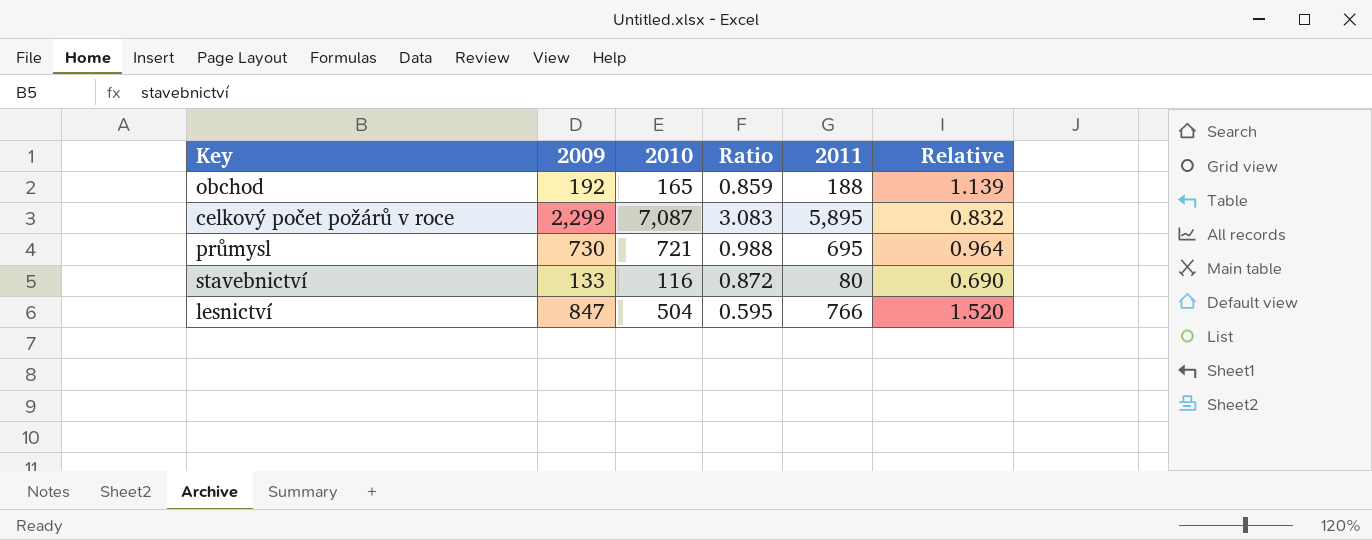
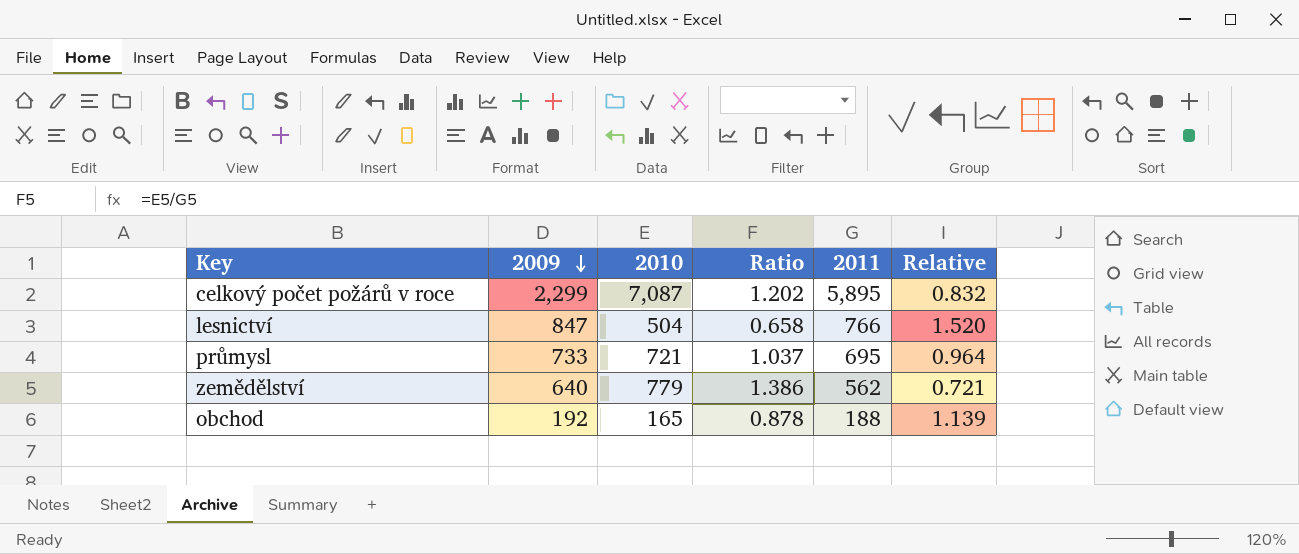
row order: none -> 2009 descending
column Ratio | formula: [2010] / [2009] -> [2010] / [2011]
row stavebnictví: 133 | 116 | 0.872 | 80 | 0.690 -> none
průmysl | 2009: 730 -> 733
row zemědělství: none -> 640 | 779 | 1.386 | 562 | 0.721

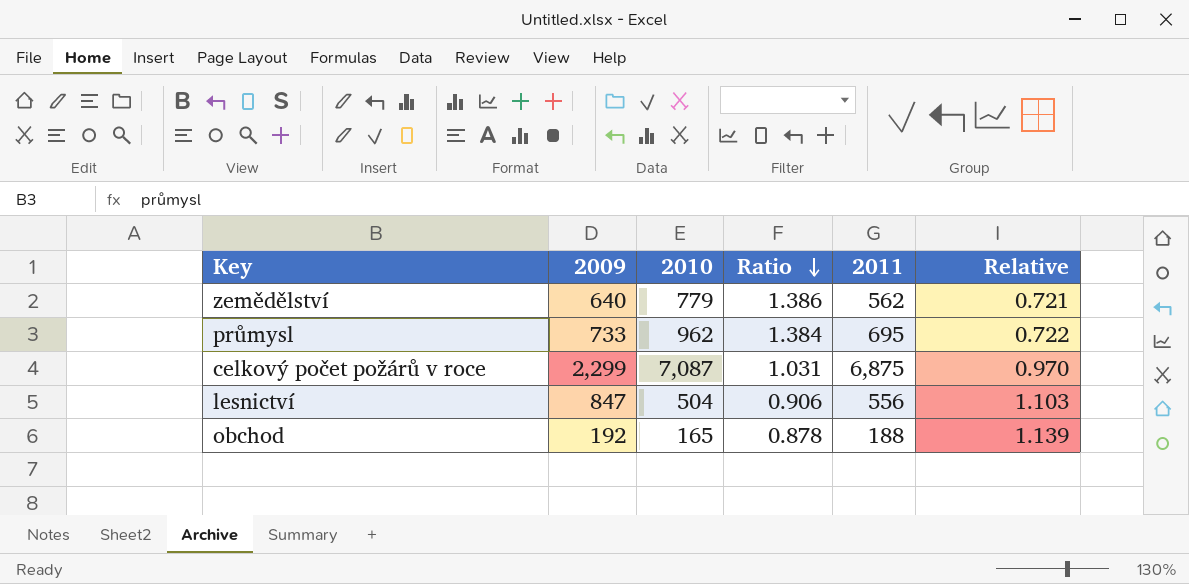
row order: 2009 descending -> Ratio descending
průmysl | 2010: 721 -> 962
průmysl | Ratio: 1.037 -> 1.384
průmysl | Relative: 0.964 -> 0.722
celkový počet požárů v roce | Ratio: 1.202 -> 1.031
celkový počet požárů v roce | 2011: 5,895 -> 6,875
celkový počet požárů v roce | Relative: 0.832 -> 0.970
lesnictví | Ratio: 0.658 -> 0.906
lesnictví | 2011: 766 -> 556
lesnictví | Relative: 1.520 -> 1.103

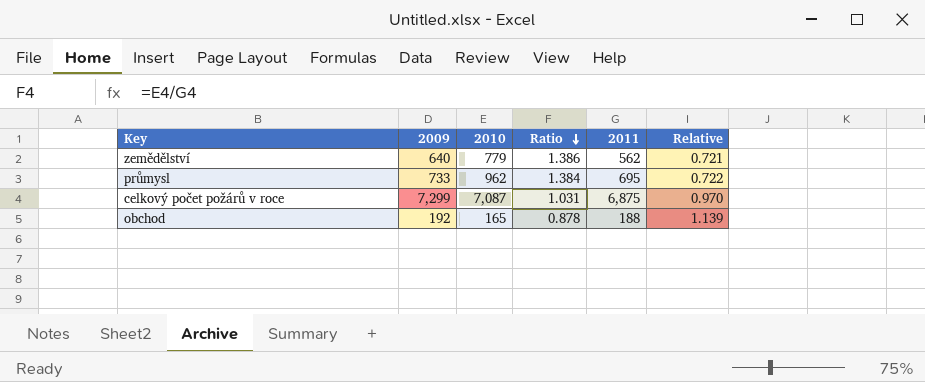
row lesnictví: 847 | 504 | 0.906 | 556 | 1.103 -> none
celkový počet požárů v roce | 2009: 2,299 -> 7,299

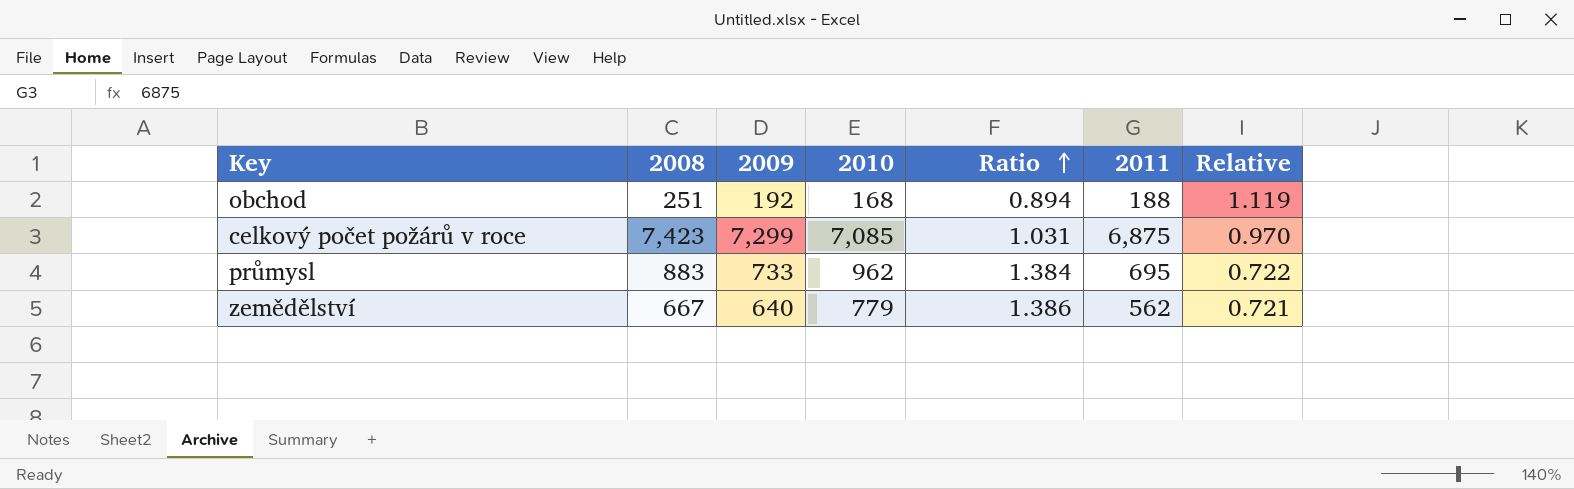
row order: Ratio descending -> Ratio ascending
column 2008 | position: none -> 2
obchod | 2010: 165 -> 168
obchod | Ratio: 0.878 -> 0.894
obchod | Relative: 1.139 -> 1.119
celkový počet požárů v roce | 2010: 7,087 -> 7,085

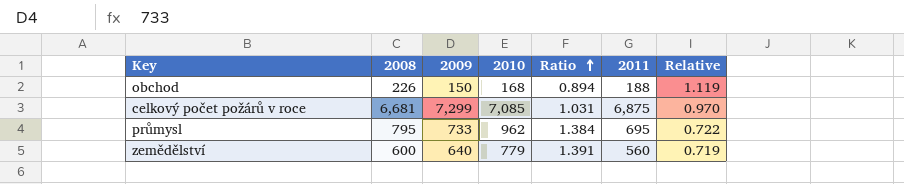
obchod | 2008: 251 -> 226
obchod | 2009: 192 -> 150
celkový počet požárů v roce | 2008: 7,423 -> 6,681
průmysl | 2008: 883 -> 795
zemědělství | 2008: 667 -> 600
zemědělství | Ratio: 1.386 -> 1.391
zemědělství | 2011: 562 -> 560
zemědělství | Relative: 0.721 -> 0.719

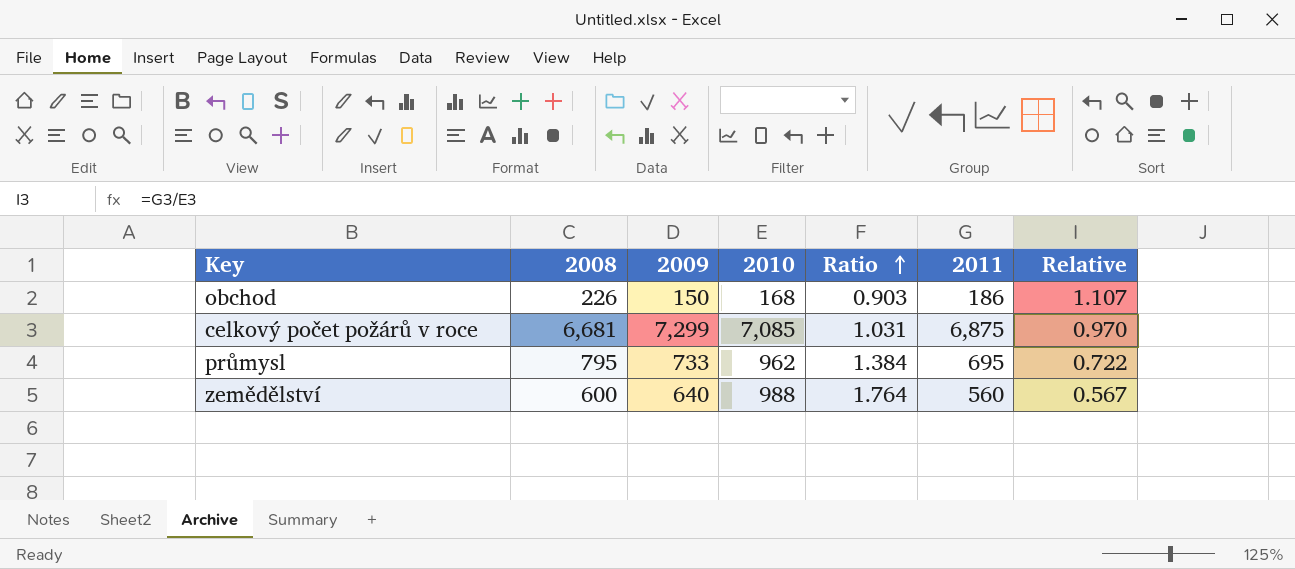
obchod | Ratio: 0.894 -> 0.903
obchod | 2011: 188 -> 186
obchod | Relative: 1.119 -> 1.107
zemědělství | 2010: 779 -> 988
zemědělství | Ratio: 1.391 -> 1.764
zemědělství | Relative: 0.719 -> 0.567

